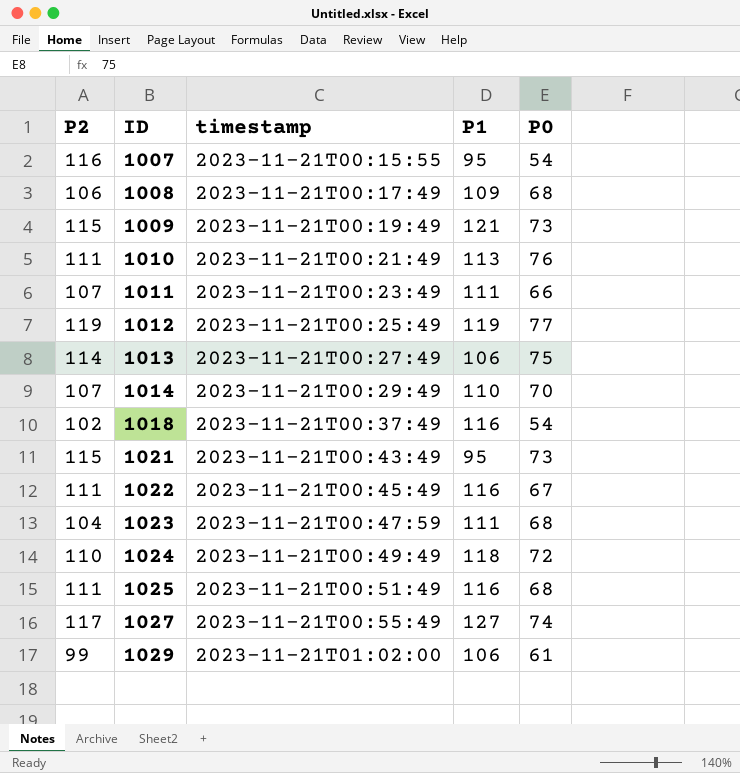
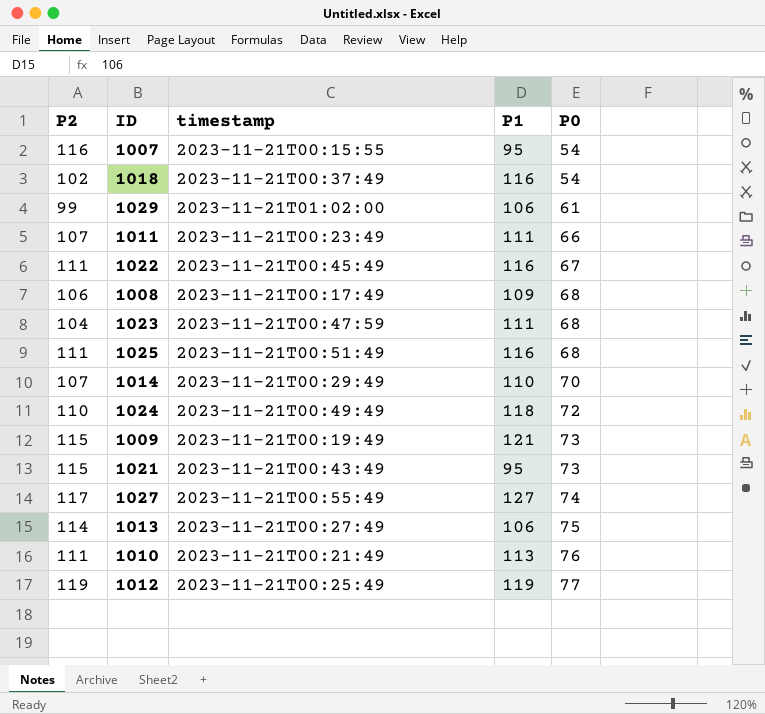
row order: ID ascending -> P0 ascending

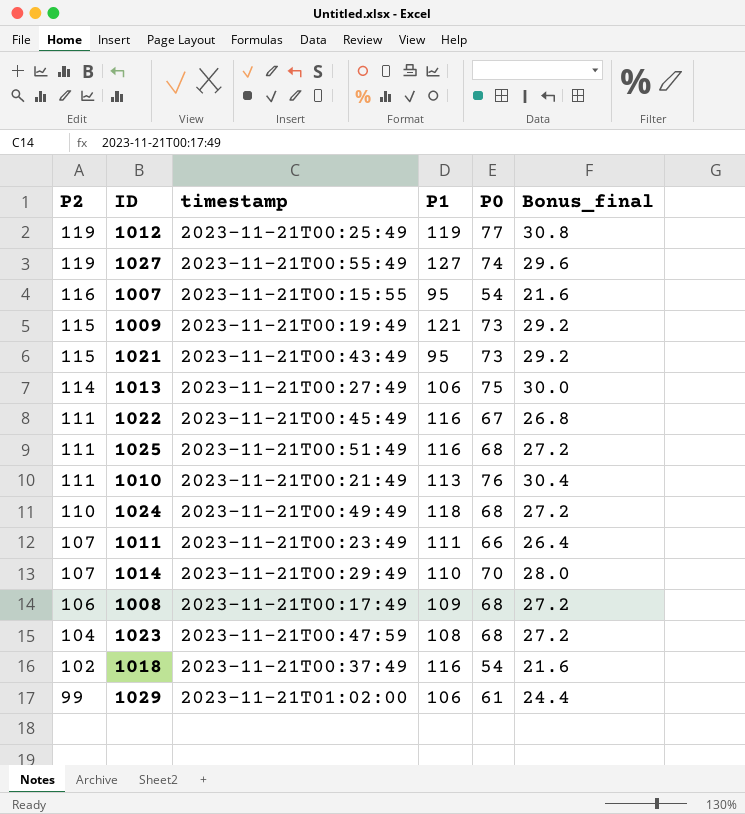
row order: P0 ascending -> P2 descending
column Bonus_final | formula: none -> [P0] * 0.4
1027 | P2: 117 -> 119
1024 | P0: 72 -> 68
1023 | P1: 111 -> 108

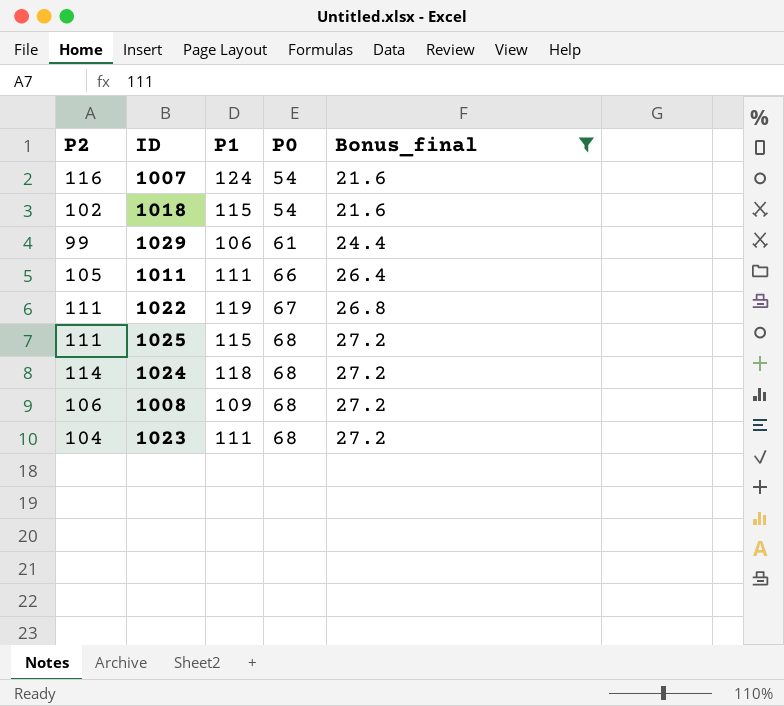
filter: none -> Bonus_final <= 27.2
row order: P2 descending -> P0 ascending
column timestamp | position: 3 -> none
1007 | P1: 95 -> 124
1018 | P1: 116 -> 115
1011 | P2: 107 -> 105
1022 | P1: 116 -> 119
1025 | P1: 116 -> 115
1024 | P2: 110 -> 114
1023 | P1: 108 -> 111

